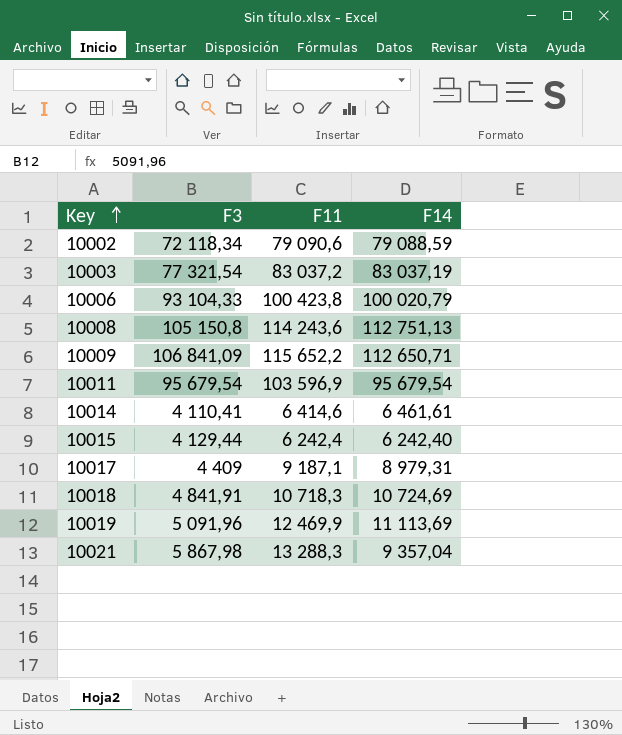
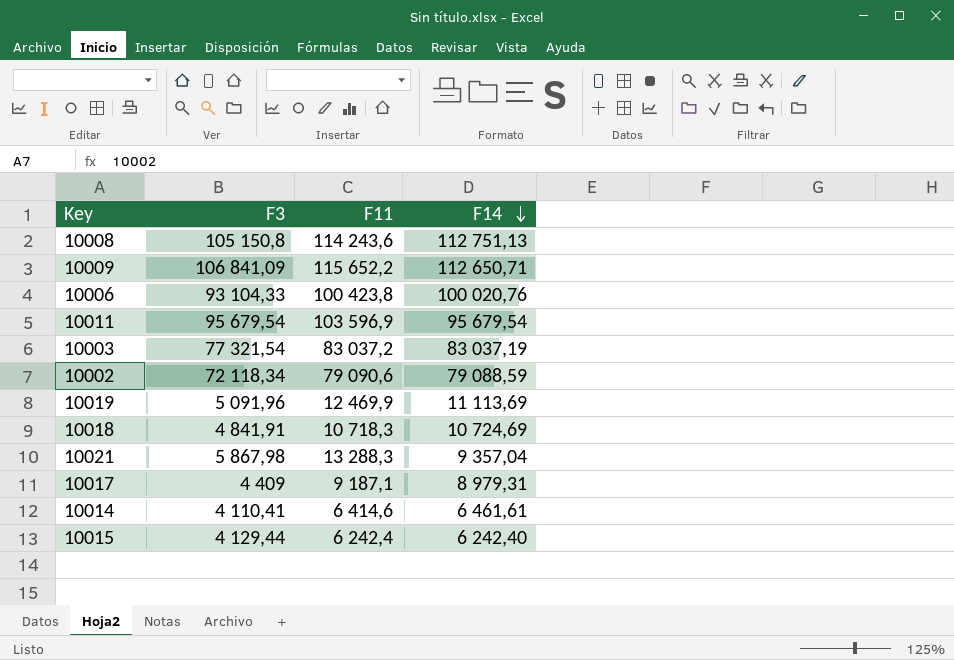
row order: Key ascending -> F14 descending
10006 | F14: 100 020,79 -> 100 020,76

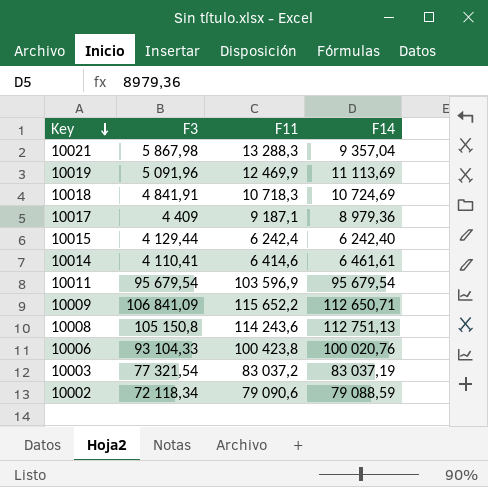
row order: F14 descending -> Key descending
10017 | F14: 8 979,31 -> 8 979,36

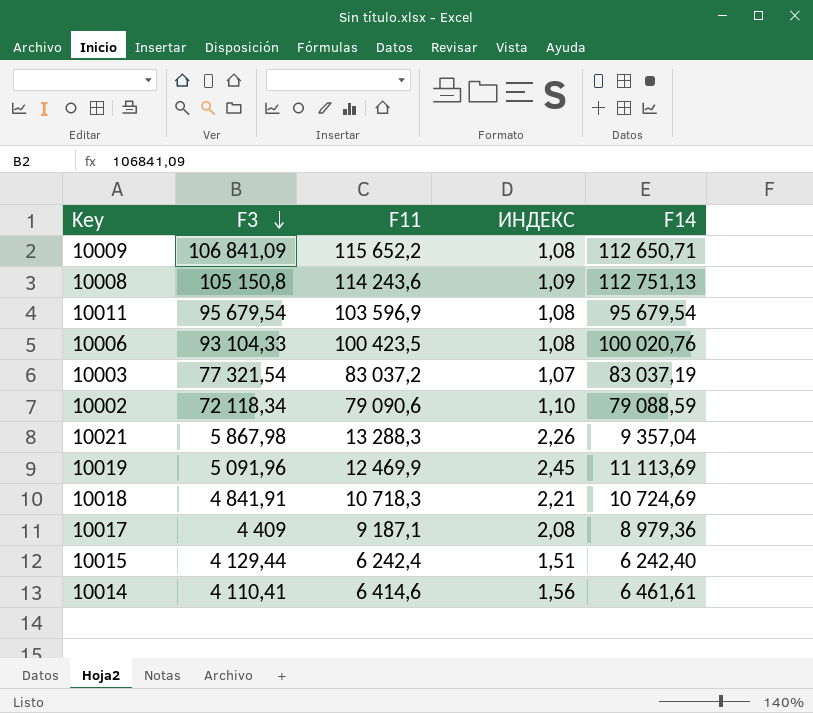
row order: Key descending -> F3 descending
column ИНДЕКС | formula: none -> [F11] / [F3]
10006 | F11: 100 423,8 -> 100 423,5

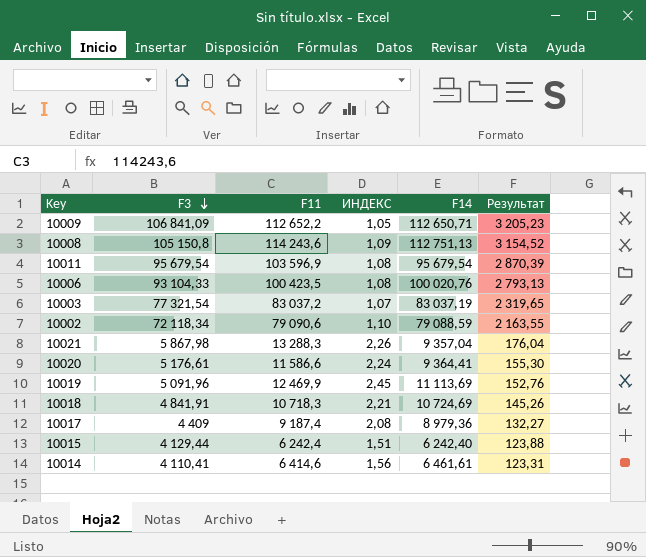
column Результат | formula: none -> [F3] * 0,03
10009 | F11: 115 652,2 -> 112 652,2
10009 | ИНДЕКС: 1,08 -> 1,05
row 10020: none -> 5 176,61 | 11 586,6 | 2,24 | 9 364,41 | 155,30
10017 | F11: 9 187,1 -> 9 187,4

